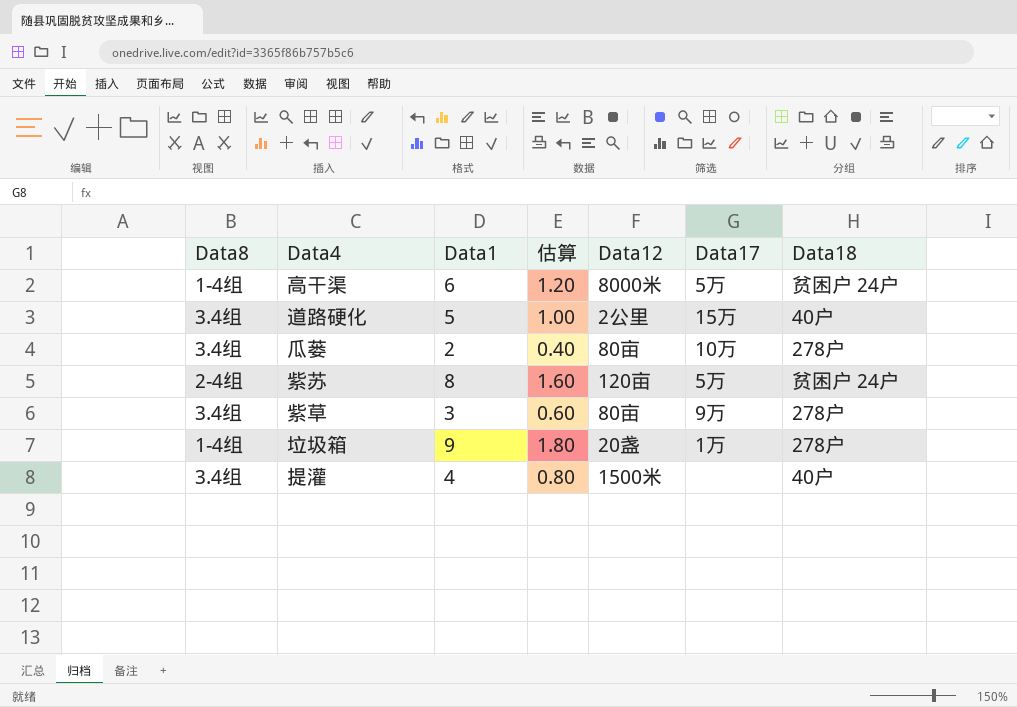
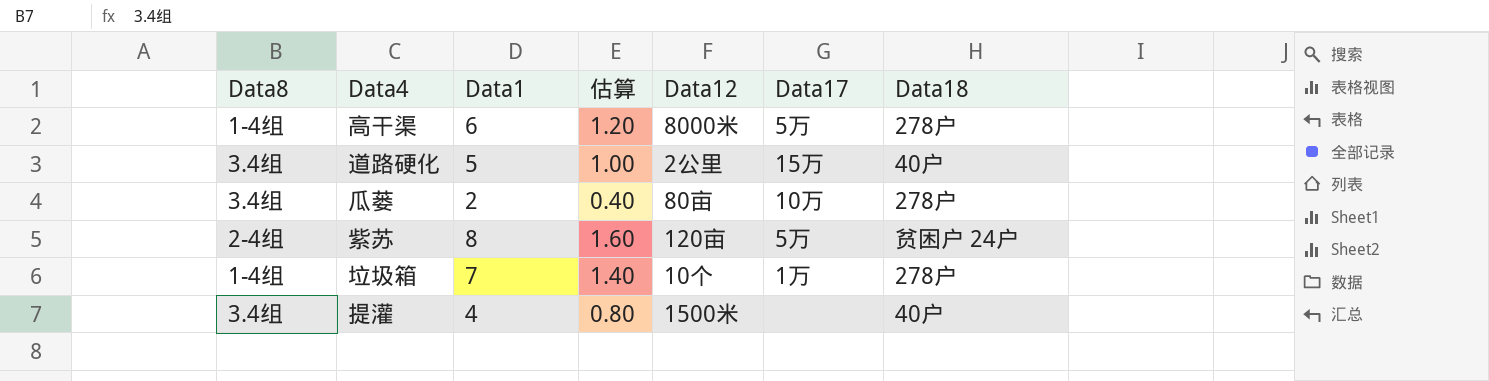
row 紫草: 3.4组 | 3 | 0.60 | 80亩 | 9万 | 278户 -> none
高干渠 | Data18: 贫困户 24户 -> 278户
垃圾箱 | Data1: 9 -> 7
垃圾箱 | 估算: 1.80 -> 1.40
垃圾箱 | Data12: 20盏 -> 10个

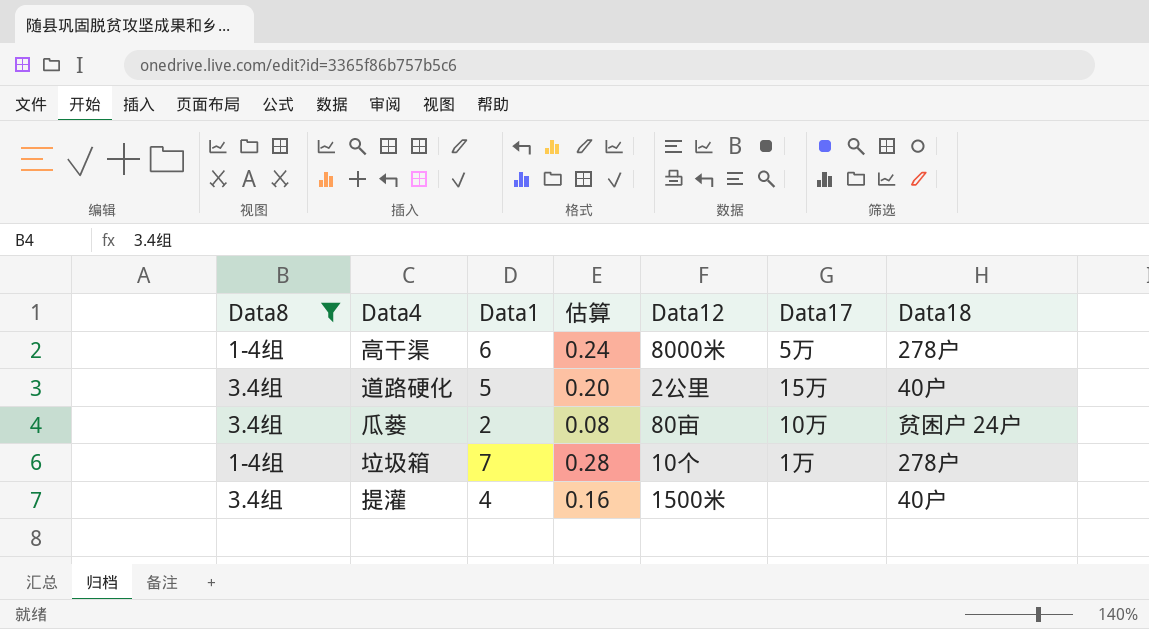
filter: none -> Data8 != 2-4组
column 估算 | formula: [Data1] * 0.2 -> [Data1] * 0.04
瓜蒌 | Data18: 278户 -> 贫困户 24户

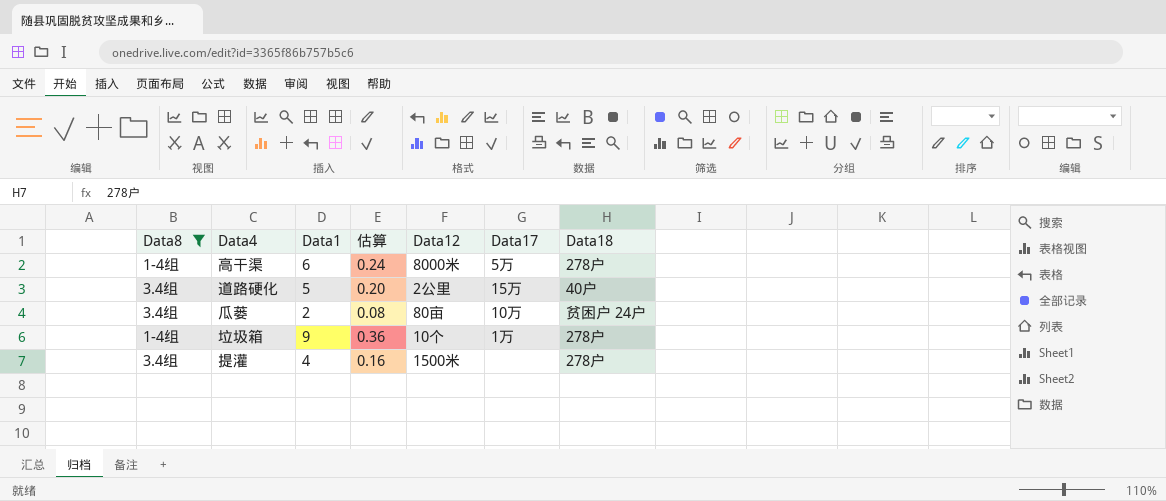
垃圾箱 | Data1: 7 -> 9
垃圾箱 | 估算: 0.28 -> 0.36
提灌 | Data18: 40户 -> 278户

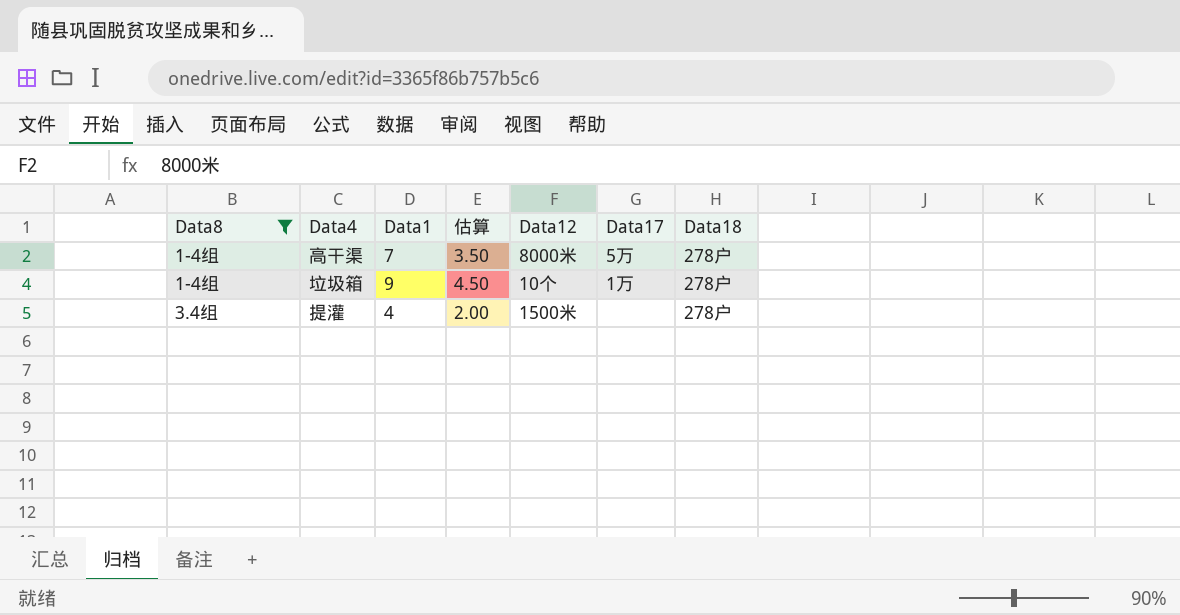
column 估算 | formula: [Data1] * 0.04 -> [Data1] * 0.5
row 道路硬化: 3.4组 | 5 | 0.20 | 2公里 | 15万 | 40户 -> none
row 瓜蒌: 3.4组 | 2 | 0.08 | 80亩 | 10万 | 贫困户 24户 -> none
高干渠 | Data1: 6 -> 7

